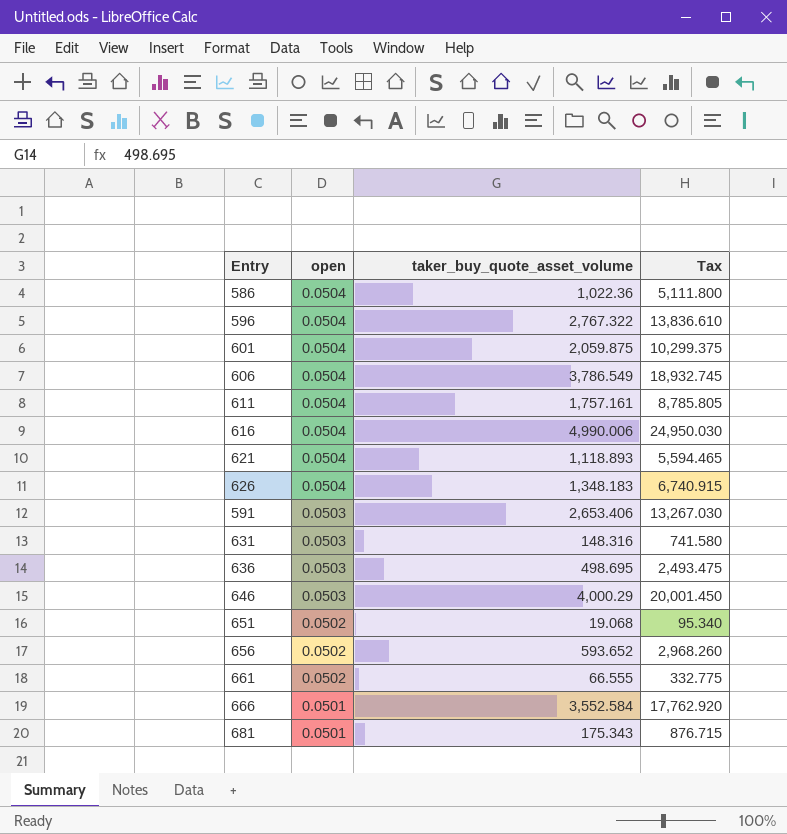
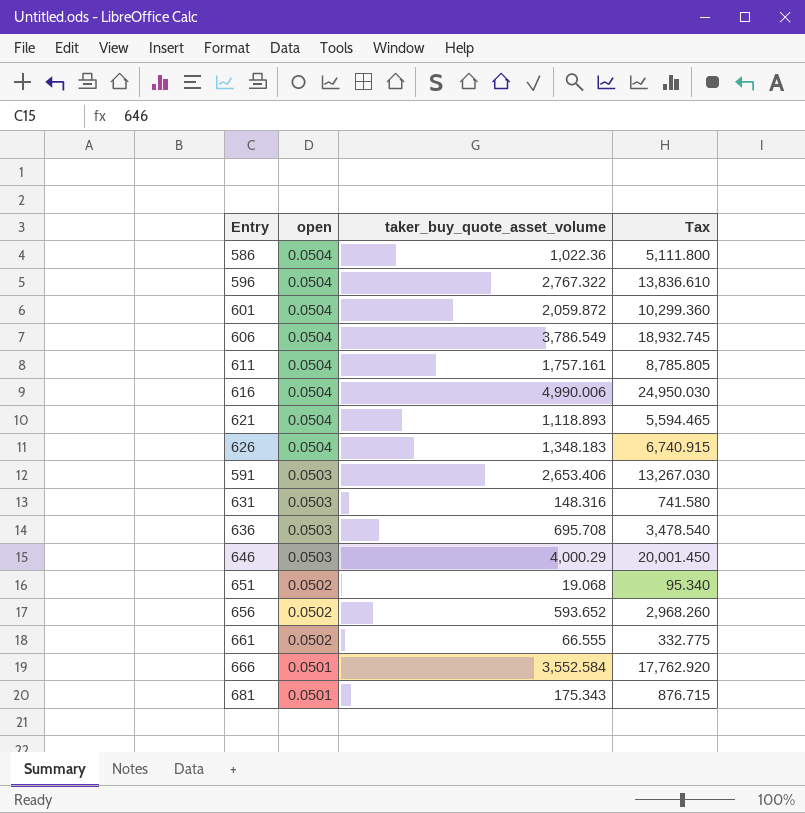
601 | taker_buy_quote_asset_volume: 2,059.875 -> 2,059.872
601 | Tax: 10,299.375 -> 10,299.360
636 | taker_buy_quote_asset_volume: 498.695 -> 695.708
636 | Tax: 2,493.475 -> 3,478.540

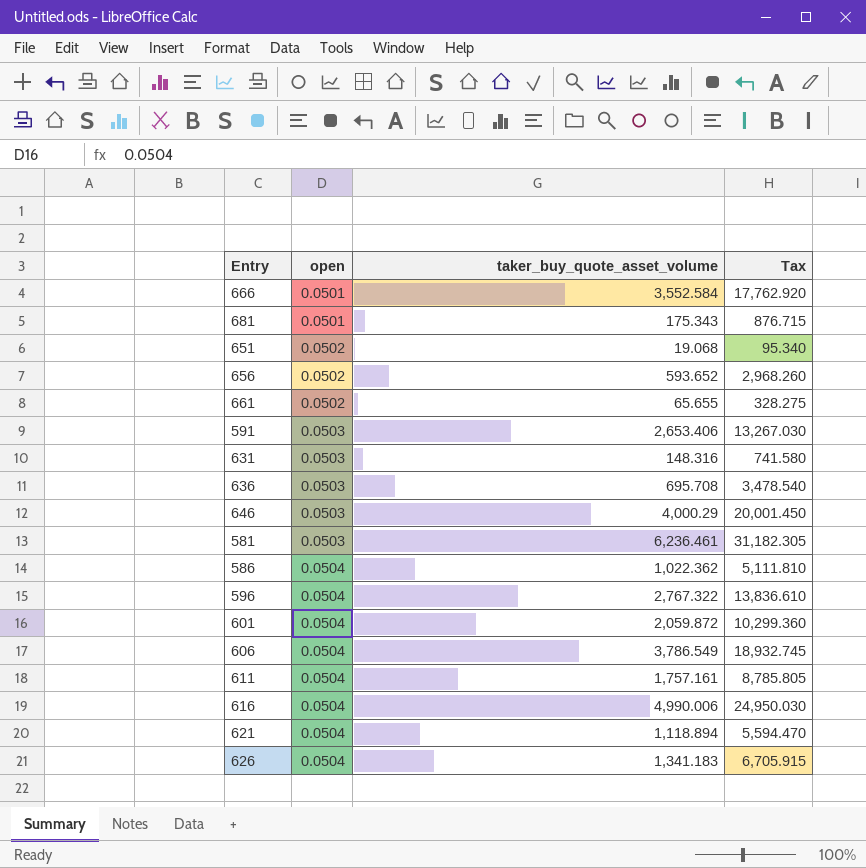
row order: open descending -> open ascending
661 | taker_buy_quote_asset_volume: 66.555 -> 65.655
661 | Tax: 332.775 -> 328.275
row 581: none -> 0.0503 | 6,236.461 | 31,182.305
586 | taker_buy_quote_asset_volume: 1,022.36 -> 1,022.362
586 | Tax: 5,111.800 -> 5,111.810
621 | taker_buy_quote_asset_volume: 1,118.893 -> 1,118.894
621 | Tax: 5,594.465 -> 5,594.470
626 | taker_buy_quote_asset_volume: 1,348.183 -> 1,341.183
626 | Tax: 6,740.915 -> 6,705.915

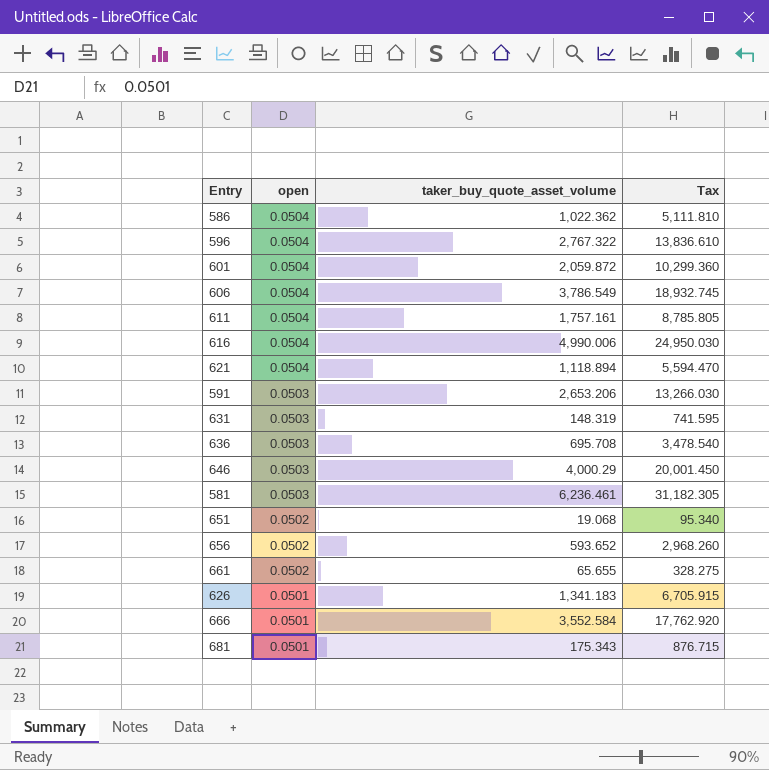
row order: open ascending -> open descending
591 | taker_buy_quote_asset_volume: 2,653.406 -> 2,653.206
591 | Tax: 13,267.030 -> 13,266.030
631 | taker_buy_quote_asset_volume: 148.316 -> 148.319
631 | Tax: 741.580 -> 741.595
626 | open: 0.0504 -> 0.0501

